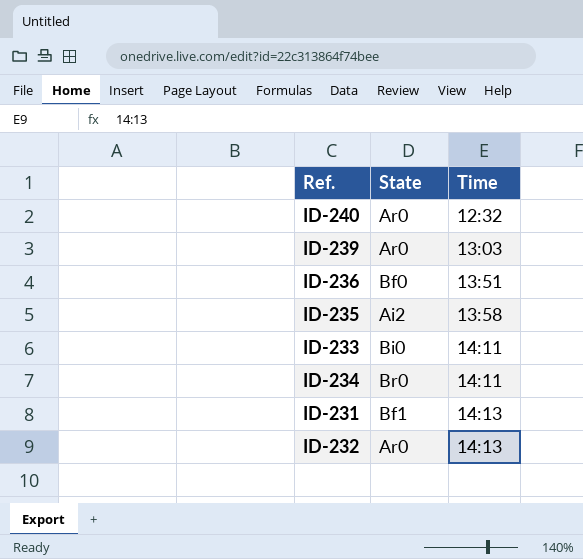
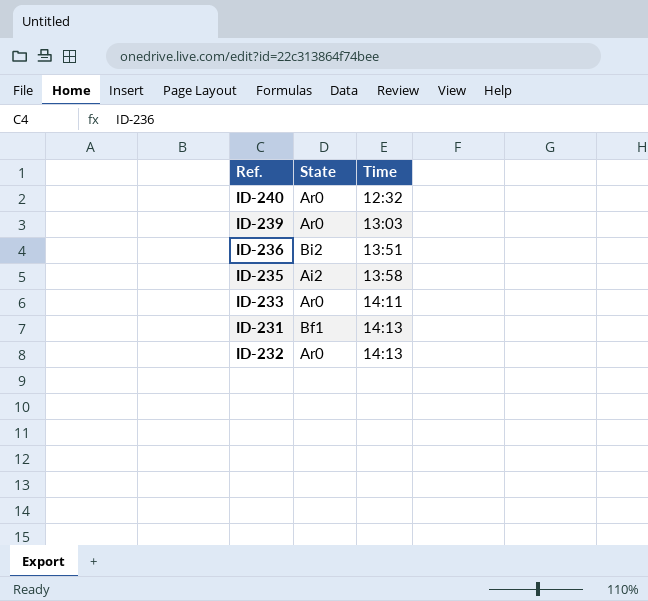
row ID-234: Br0 | 14:11 -> none
ID-236 | State: Bf0 -> Bi2
ID-233 | State: Bi0 -> Ar0

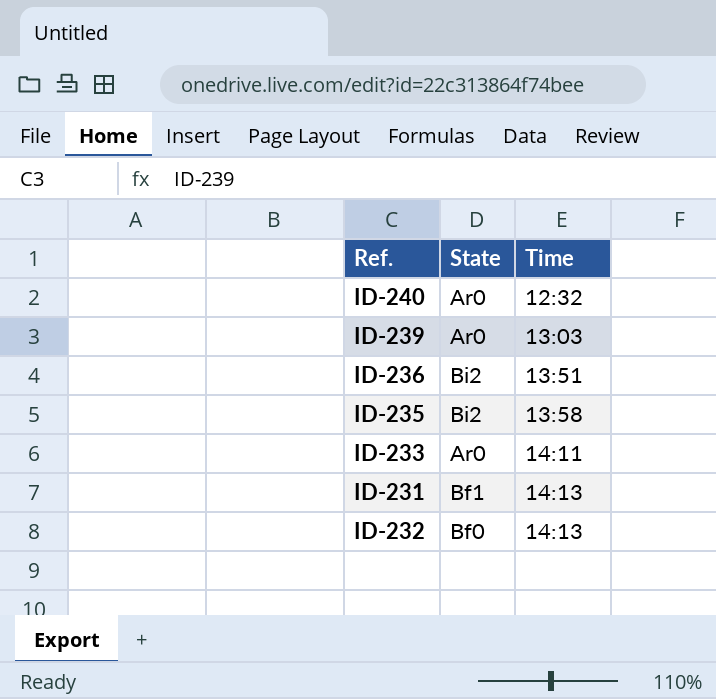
ID-235 | State: Ai2 -> Bi2
ID-232 | State: Ar0 -> Bf0

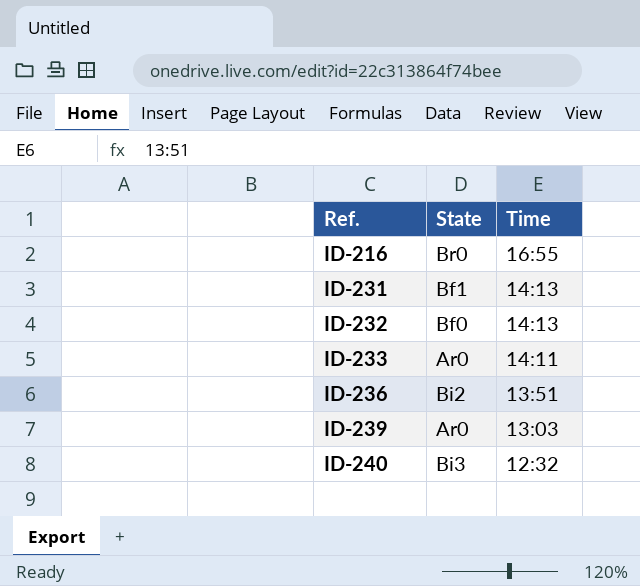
row order: Time ascending -> Ref. ascending
row ID-235: Bi2 | 13:58 -> none
row ID-216: none -> Br0 | 16:55
ID-240 | State: Ar0 -> Bi3

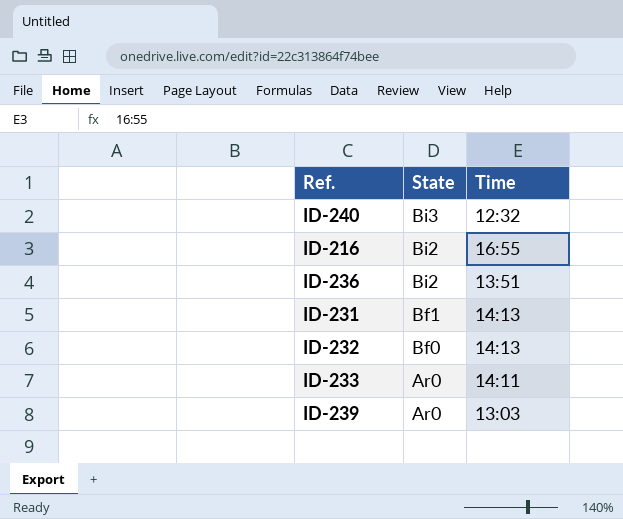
row order: Ref. ascending -> State descending
ID-216 | State: Br0 -> Bi2

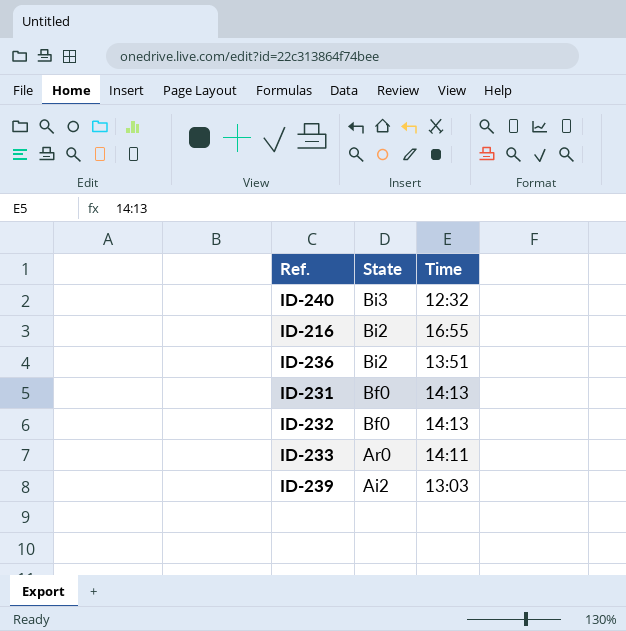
ID-231 | State: Bf1 -> Bf0
ID-239 | State: Ar0 -> Ai2

